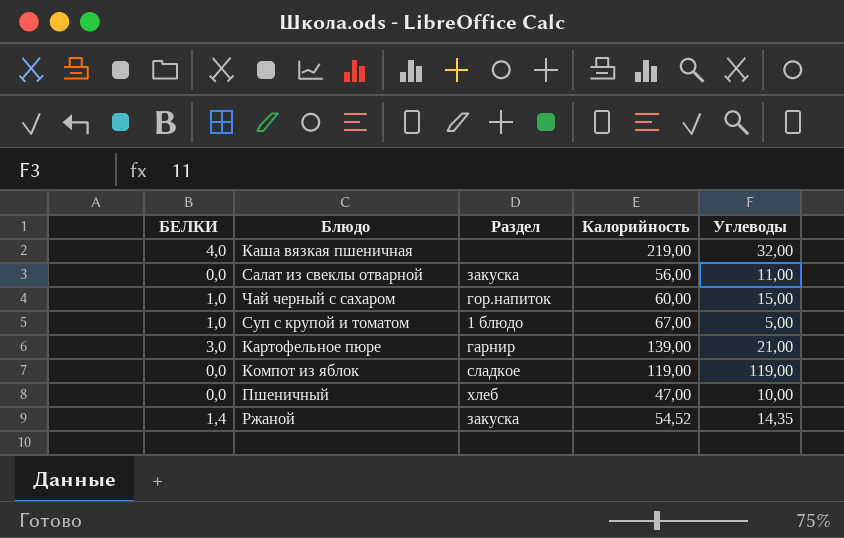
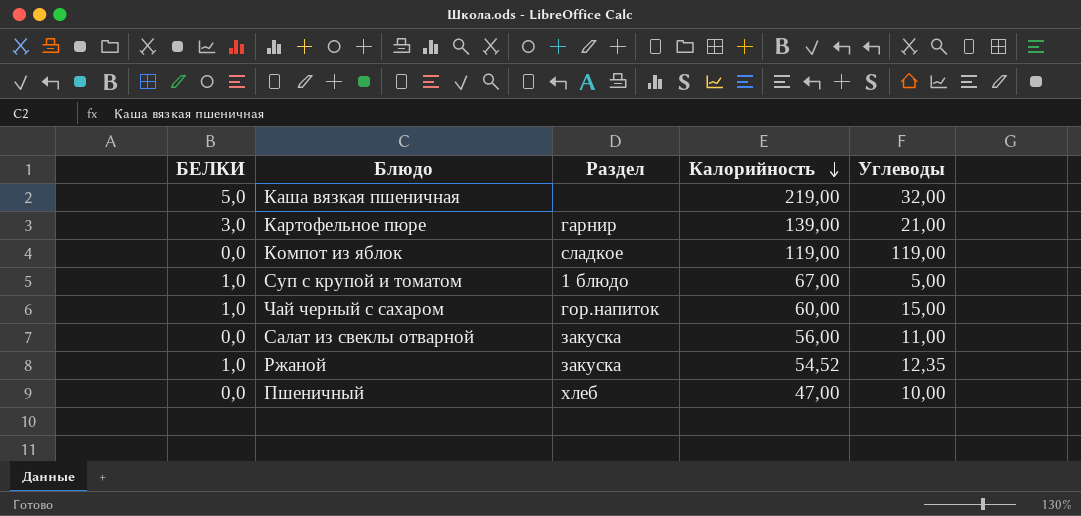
row order: none -> Калорийность descending
Каша вязкая пшеничная | БЕЛКИ: 4,0 -> 5,0
Ржаной | БЕЛКИ: 1,4 -> 1,0
Ржаной | Углеводы: 14,35 -> 12,35

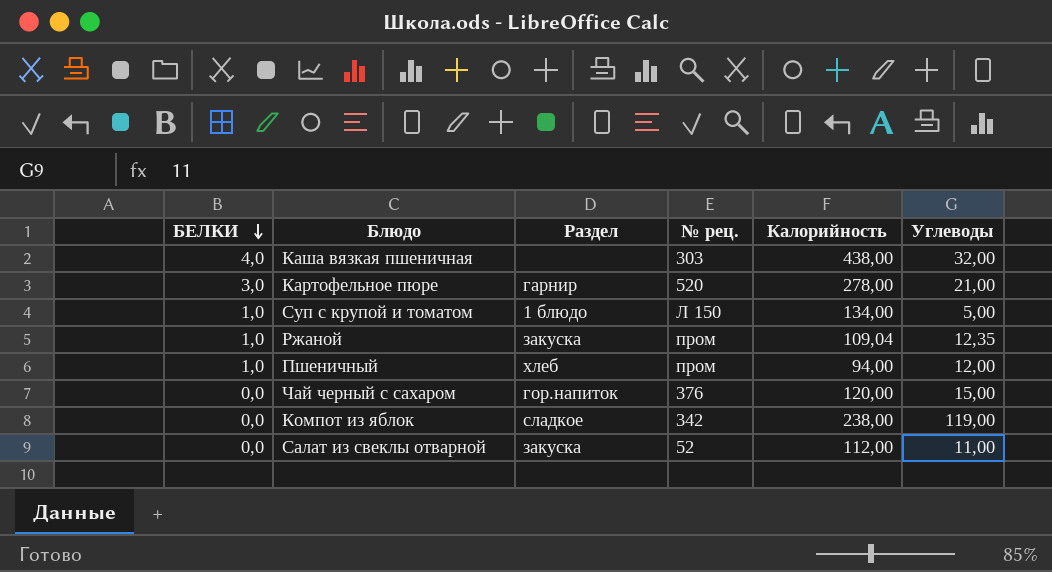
row order: Калорийность descending -> БЕЛКИ descending
column № рец. | position: none -> 4
Каша вязкая пшеничная | БЕЛКИ: 5,0 -> 4,0
Каша вязкая пшеничная | Калорийность: 219,00 -> 438,00
Картофельное пюре | Калорийность: 139,00 -> 278,00
Суп с крупой и томатом | Калорийность: 67,00 -> 134,00
Ржаной | Калорийность: 54,52 -> 109,04
Пшеничный | БЕЛКИ: 0,0 -> 1,0
Пшеничный | Калорийность: 47,00 -> 94,00
Пшеничный | Углеводы: 10,00 -> 12,00
Чай черный с сахаром | БЕЛКИ: 1,0 -> 0,0
Чай черный с сахаром | Калорийность: 60,00 -> 120,00
Компот из яблок | Калорийность: 119,00 -> 238,00
Салат из свеклы отварной | Калорийность: 56,00 -> 112,00

